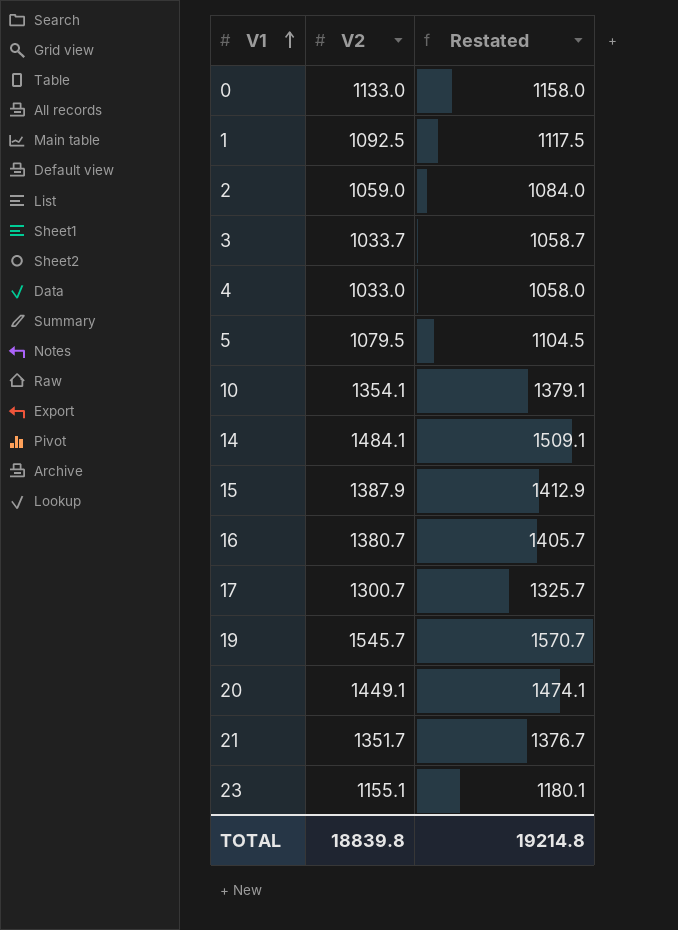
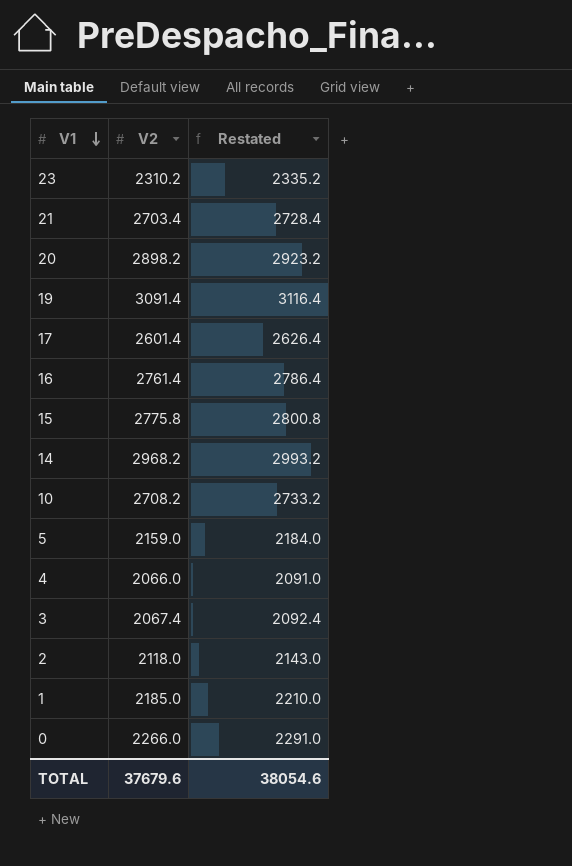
row order: V1 ascending -> V1 descending
23 | V2: 1155.1 -> 2310.2
23 | Restated: 1180.1 -> 2335.2
21 | V2: 1351.7 -> 2703.4
21 | Restated: 1376.7 -> 2728.4
20 | V2: 1449.1 -> 2898.2
20 | Restated: 1474.1 -> 2923.2
19 | V2: 1545.7 -> 3091.4
19 | Restated: 1570.7 -> 3116.4
17 | V2: 1300.7 -> 2601.4
17 | Restated: 1325.7 -> 2626.4
16 | V2: 1380.7 -> 2761.4
16 | Restated: 1405.7 -> 2786.4
15 | V2: 1387.9 -> 2775.8
15 | Restated: 1412.9 -> 2800.8
14 | V2: 1484.1 -> 2968.2
14 | Restated: 1509.1 -> 2993.2
10 | V2: 1354.1 -> 2708.2
10 | Restated: 1379.1 -> 2733.2
5 | V2: 1079.5 -> 2159.0
5 | Restated: 1104.5 -> 2184.0
4 | V2: 1033.0 -> 2066.0
4 | Restated: 1058.0 -> 2091.0
3 | V2: 1033.7 -> 2067.4
3 | Restated: 1058.7 -> 2092.4
2 | V2: 1059.0 -> 2118.0
2 | Restated: 1084.0 -> 2143.0
1 | V2: 1092.5 -> 2185.0
1 | Restated: 1117.5 -> 2210.0
0 | V2: 1133.0 -> 2266.0
0 | Restated: 1158.0 -> 2291.0
TOTAL | V2: 18839.8 -> 37679.6
TOTAL | Restated: 19214.8 -> 38054.6

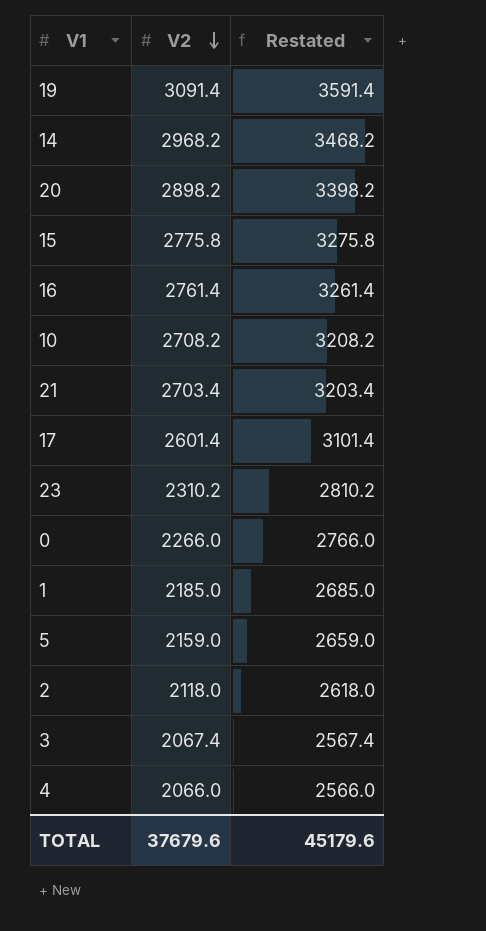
row order: V1 descending -> V2 descending
column Restated | formula: [V2] + 25 -> [V2] + 500
TOTAL | Restated: 38054.6 -> 45179.6

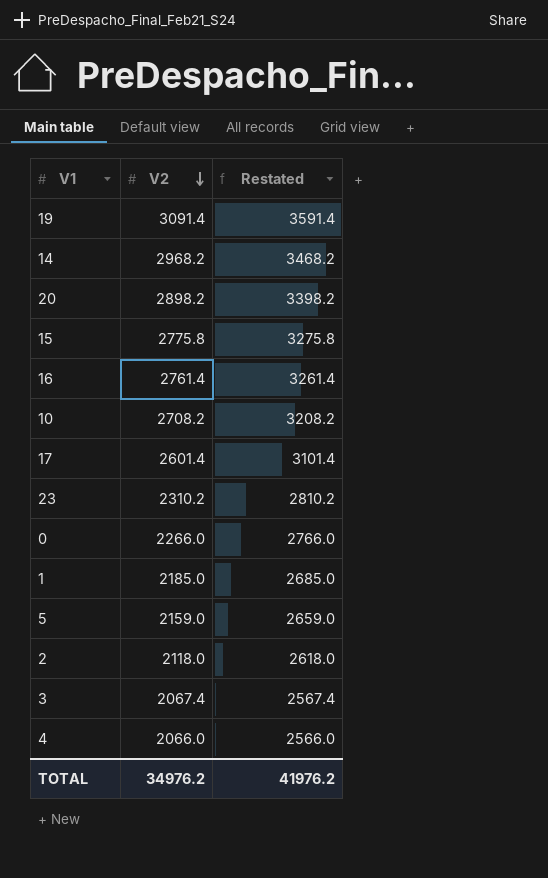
row 21: 2703.4 | 3203.4 -> none
TOTAL | V2: 37679.6 -> 34976.2
TOTAL | Restated: 45179.6 -> 41976.2

